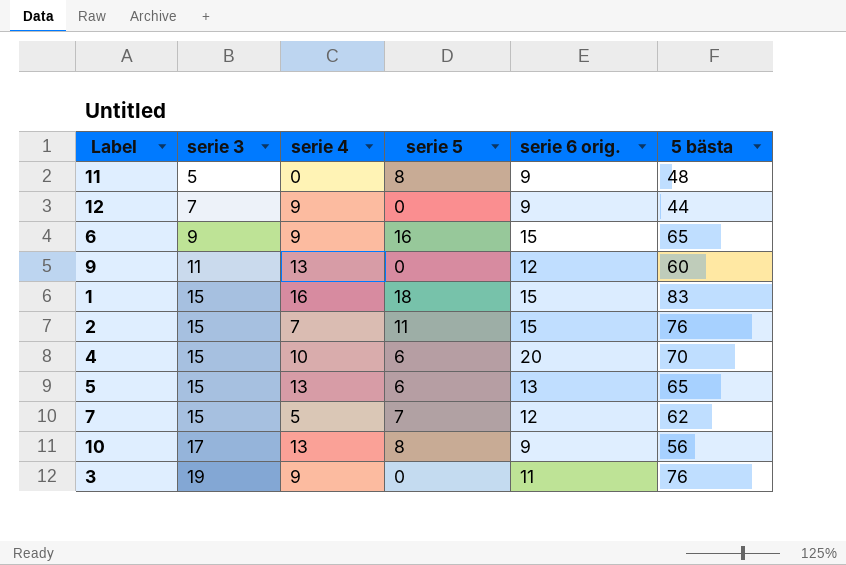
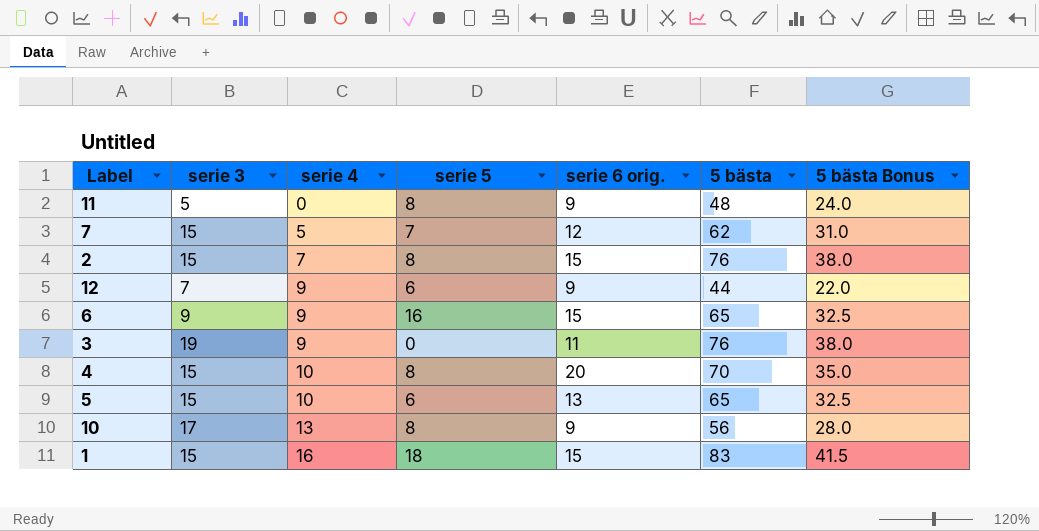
row order: serie 3 ascending -> serie 4 ascending
column 5 bästa Bonus | formula: none -> [5 bästa] * 0.5
row 9: 11 | 13 | 0 | 12 | 60 -> none
2 | serie 5: 11 -> 8
12 | serie 5: 0 -> 6
4 | serie 5: 6 -> 8
5 | serie 4: 13 -> 10

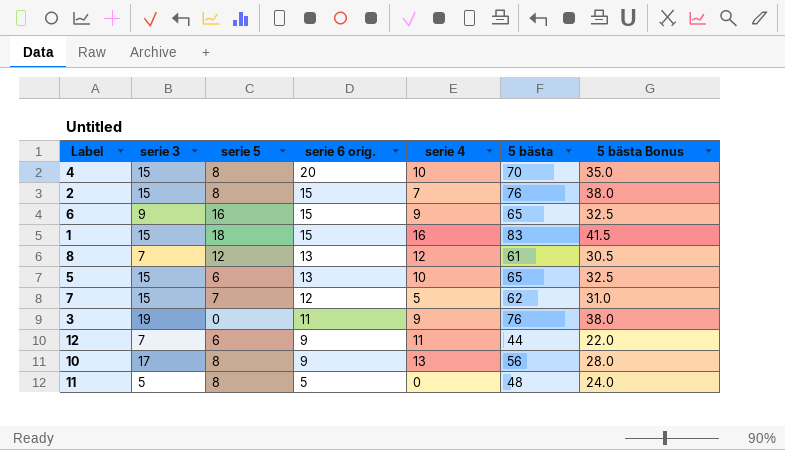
row order: serie 4 ascending -> serie 6 orig. descending
column serie 4 | position: 3 -> 5
row 8: none -> 7 | 12 | 13 | 12 | 61 | 30.5
12 | serie 4: 9 -> 11
11 | serie 6 orig.: 9 -> 5

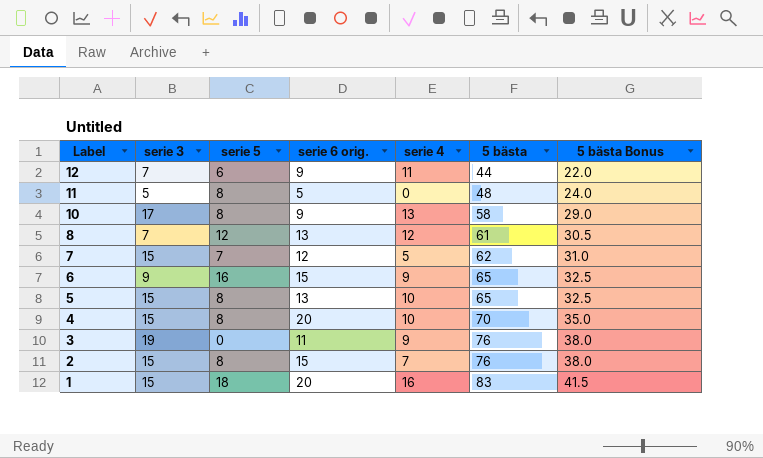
row order: serie 6 orig. descending -> Label descending
10 | 5 bästa: 56 -> 58
10 | 5 bästa Bonus: 28.0 -> 29.0
5 | serie 5: 6 -> 8
1 | serie 6 orig.: 15 -> 20

